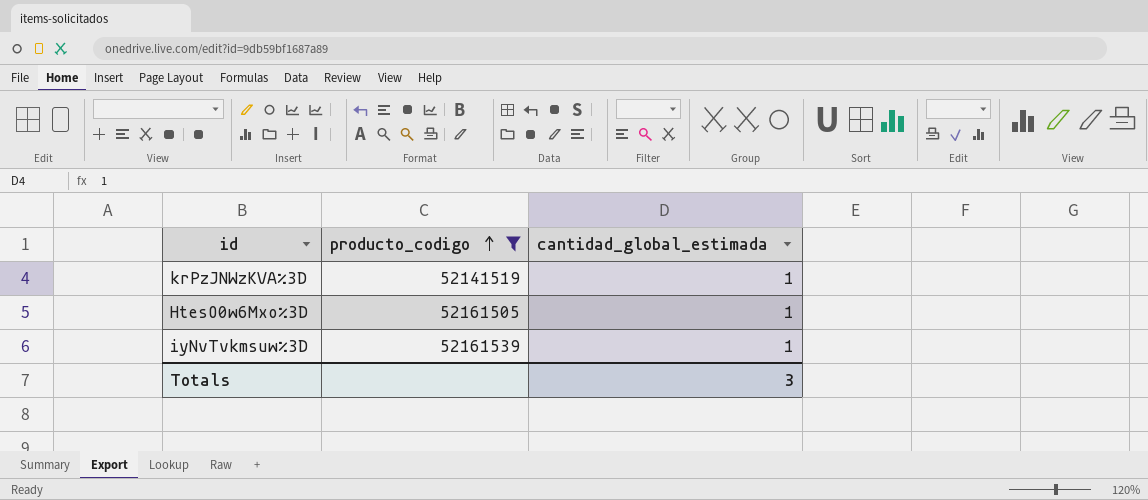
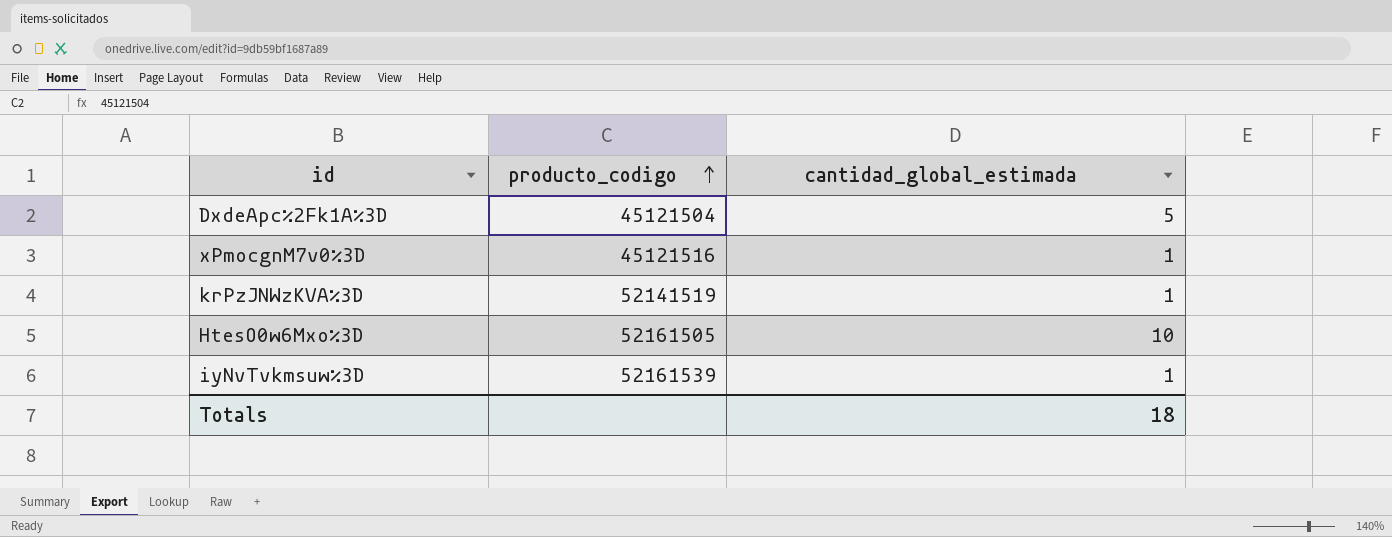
filter: producto_codigo >= 52141519 -> none
HtesO0w6Mxo%3D | cantidad_global_estimada: 1 -> 10
Totals | cantidad_global_estimada: 3 -> 18

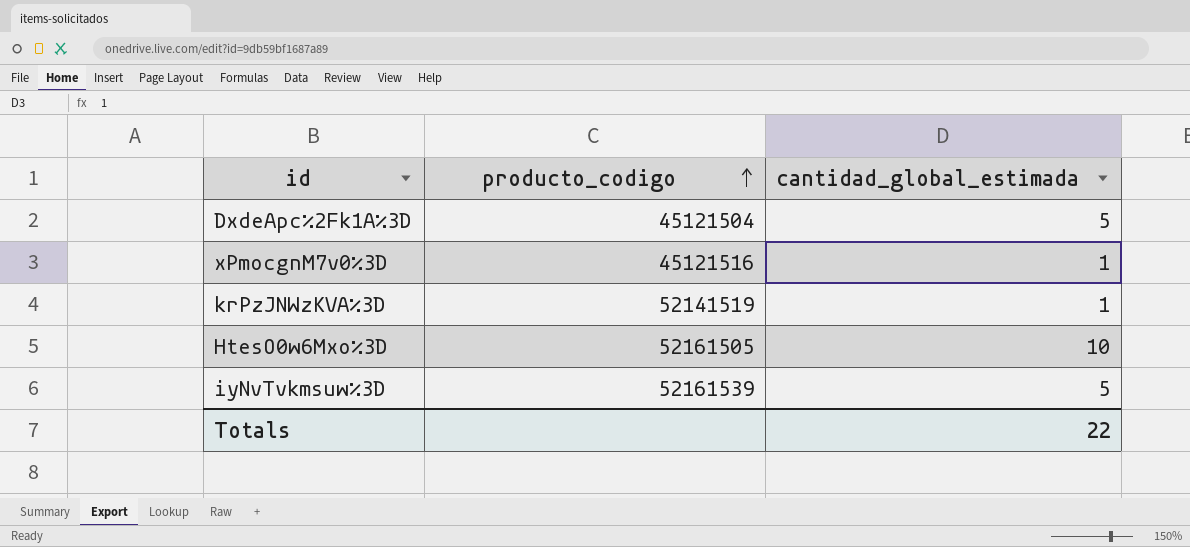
iyNvTvkmsuw%3D | cantidad_global_estimada: 1 -> 5
Totals | cantidad_global_estimada: 18 -> 22

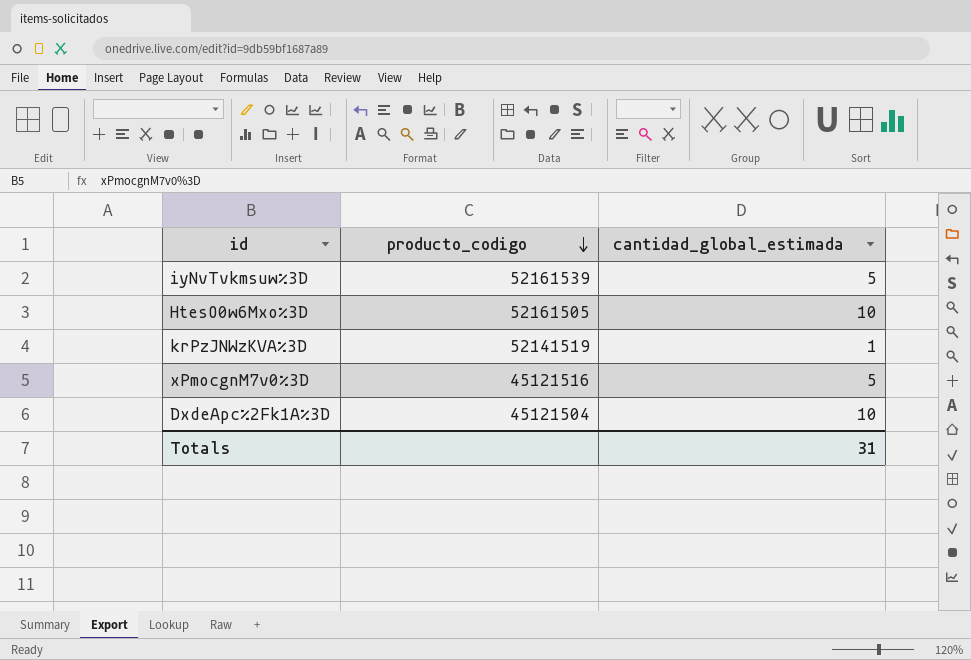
row order: producto_codigo ascending -> producto_codigo descending
xPmocgnM7v0%3D | cantidad_global_estimada: 1 -> 5
DxdeApc%2Fk1A%3D | cantidad_global_estimada: 5 -> 10
Totals | cantidad_global_estimada: 22 -> 31

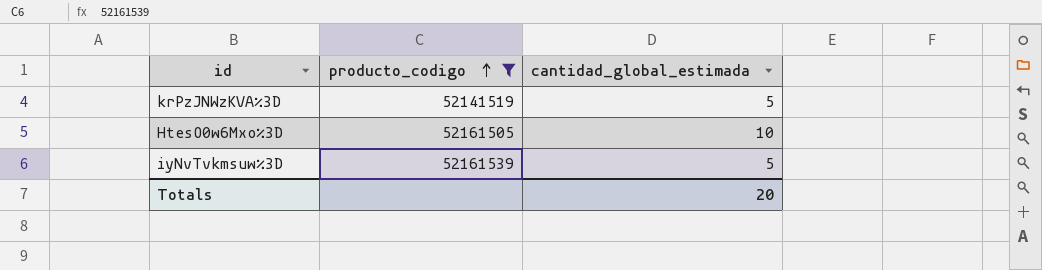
filter: none -> producto_codigo >= 52141519
row order: producto_codigo descending -> producto_codigo ascending
krPzJNWzKVA%3D | cantidad_global_estimada: 1 -> 5
Totals | cantidad_global_estimada: 31 -> 20

